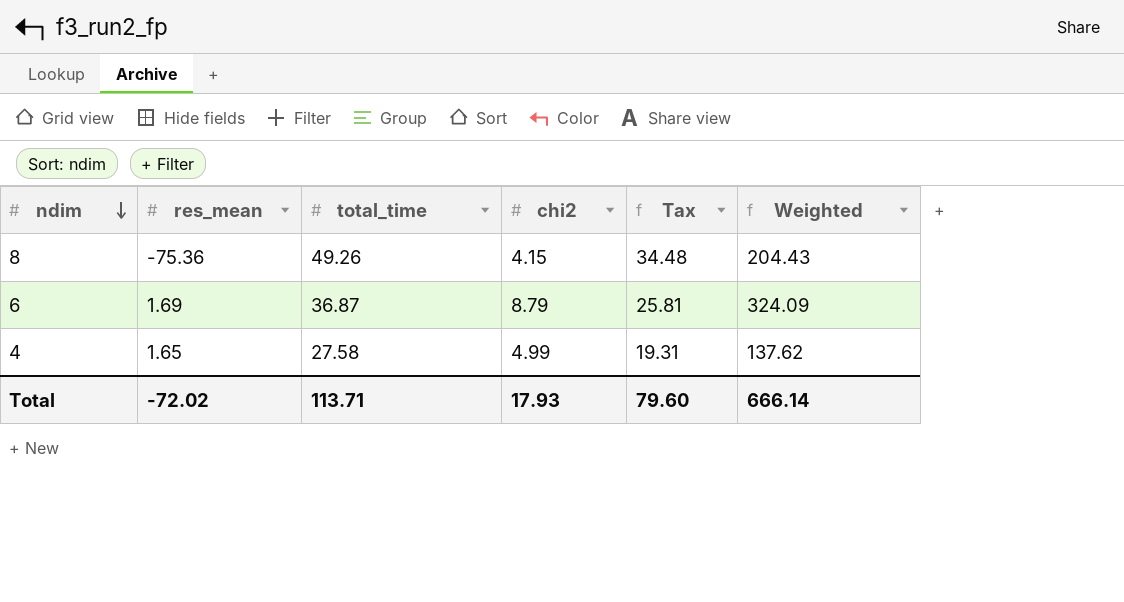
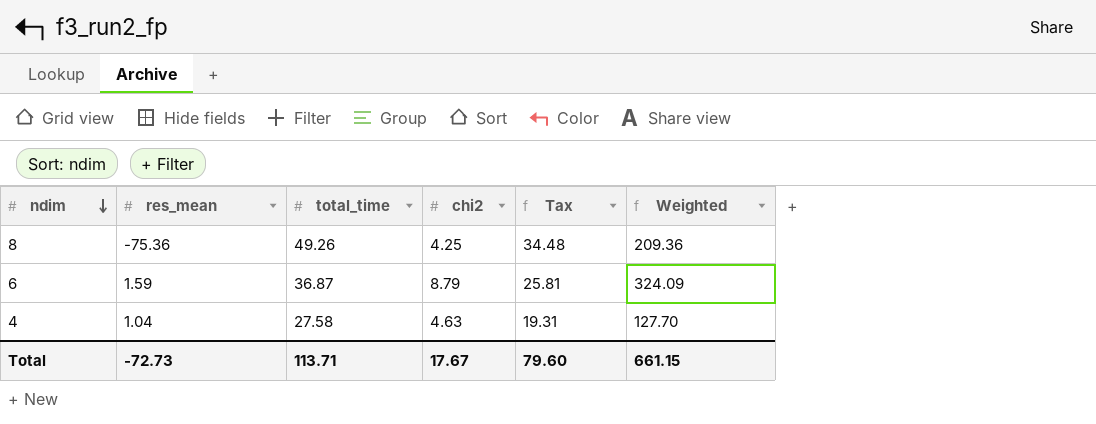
8 | chi2: 4.15 -> 4.25
8 | Weighted: 204.43 -> 209.36
6 | res_mean: 1.69 -> 1.59
4 | res_mean: 1.65 -> 1.04
4 | chi2: 4.99 -> 4.63
4 | Weighted: 137.62 -> 127.70
Total | res_mean: -72.02 -> -72.73
Total | chi2: 17.93 -> 17.67
Total | Weighted: 666.14 -> 661.15

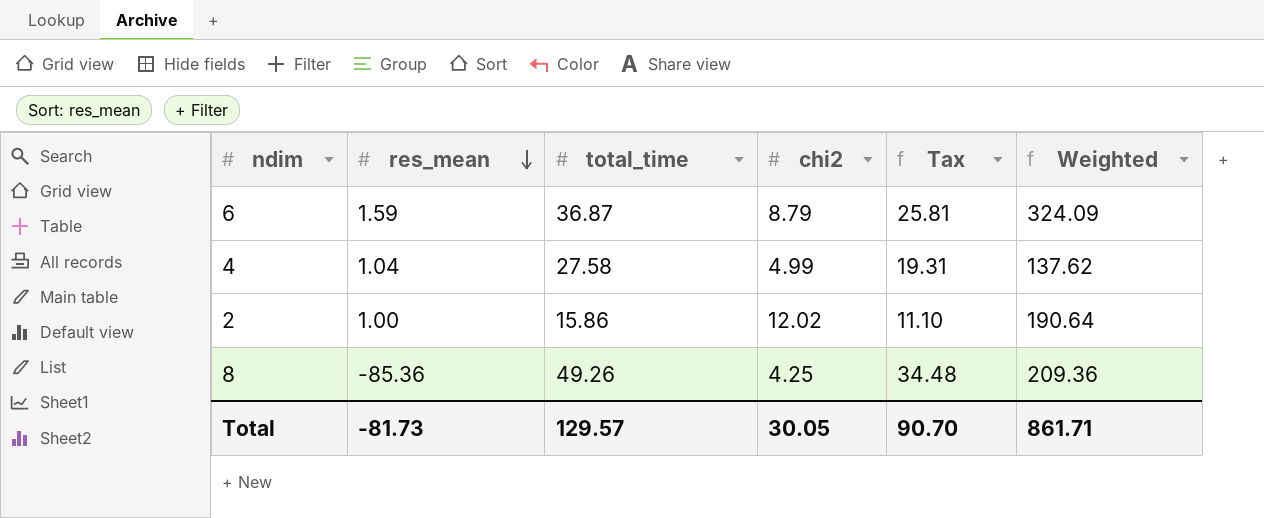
row order: ndim descending -> res_mean descending
4 | chi2: 4.63 -> 4.99
4 | Weighted: 127.70 -> 137.62
row 2: none -> 1.00 | 15.86 | 12.02 | 11.10 | 190.64
8 | res_mean: -75.36 -> -85.36
Total | res_mean: -72.73 -> -81.73
Total | total_time: 113.71 -> 129.57
Total | chi2: 17.67 -> 30.05
Total | Tax: 79.60 -> 90.70
Total | Weighted: 661.15 -> 861.71

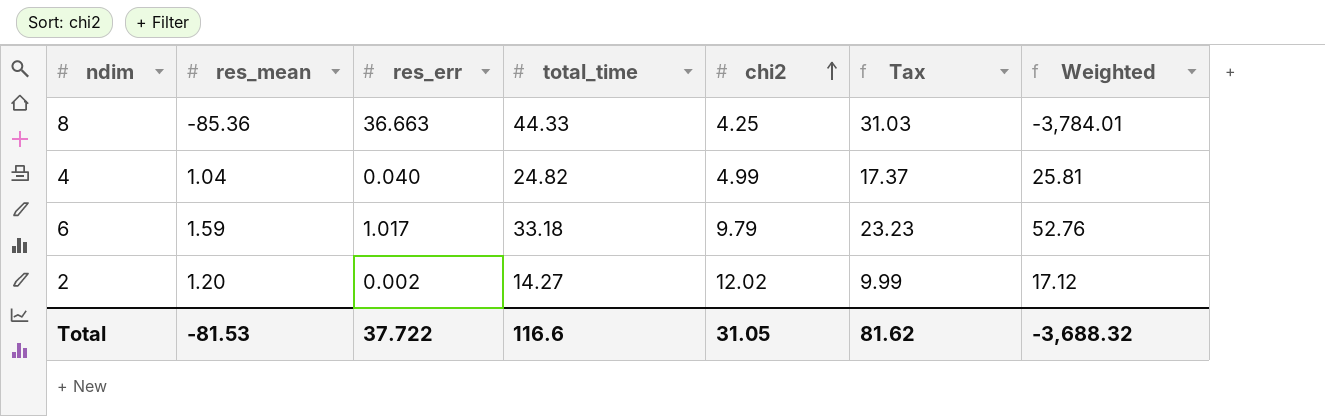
row order: res_mean descending -> chi2 ascending
column res_err | position: none -> 3
column Weighted | formula: [total_time] * [chi2] -> [res_mean] * [total_time]
8 | total_time: 49.26 -> 44.33
8 | Tax: 34.48 -> 31.03
4 | total_time: 27.58 -> 24.82
4 | Tax: 19.31 -> 17.37
6 | total_time: 36.87 -> 33.18
6 | chi2: 8.79 -> 9.79
6 | Tax: 25.81 -> 23.23
2 | res_mean: 1.00 -> 1.20
2 | total_time: 15.86 -> 14.27
2 | Tax: 11.10 -> 9.99
Total | res_mean: -81.73 -> -81.53
Total | total_time: 129.57 -> 116.6
Total | chi2: 30.05 -> 31.05
Total | Tax: 90.70 -> 81.62
Total | Weighted: 861.71 -> -3,688.32

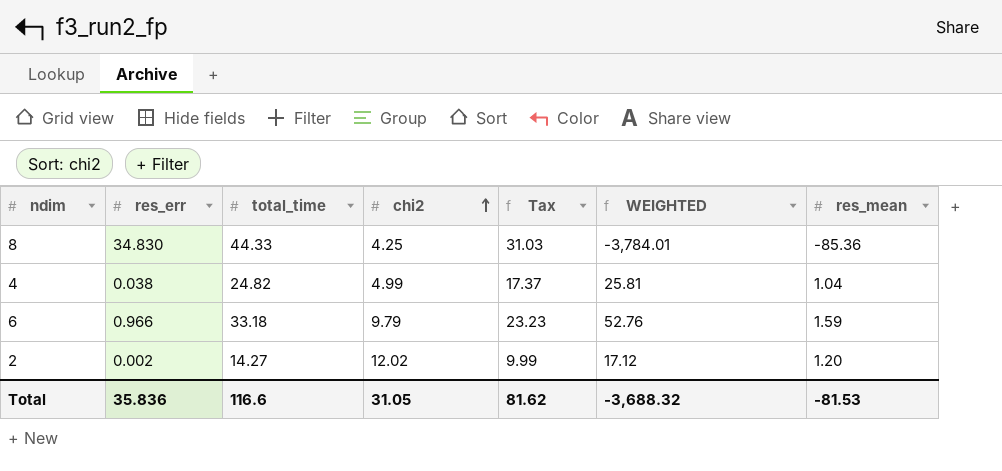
column name: Weighted -> WEIGHTED
column res_mean | position: 2 -> 7
8 | res_err: 36.663 -> 34.830
4 | res_err: 0.040 -> 0.038
6 | res_err: 1.017 -> 0.966
Total | res_err: 37.722 -> 35.836

